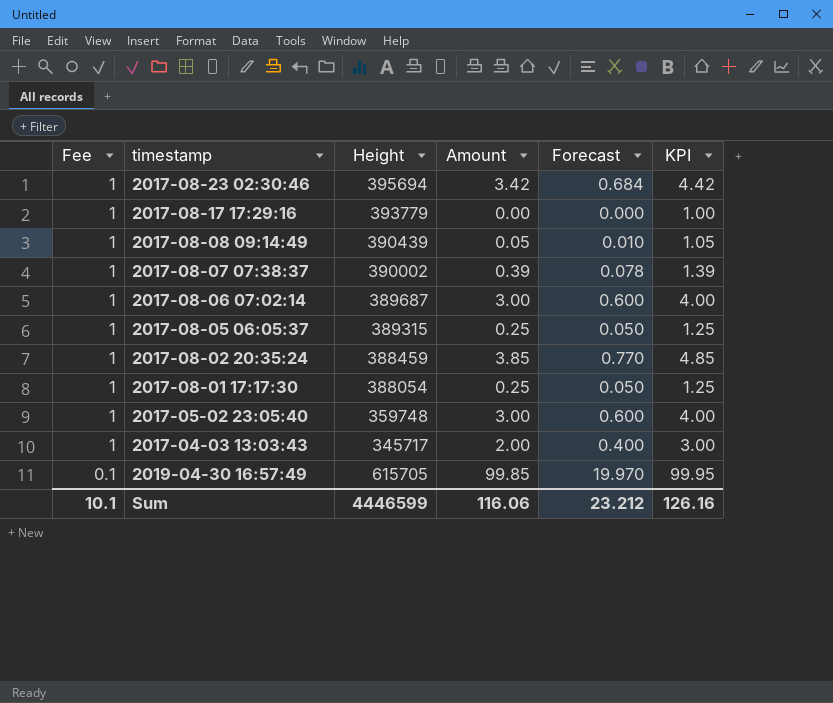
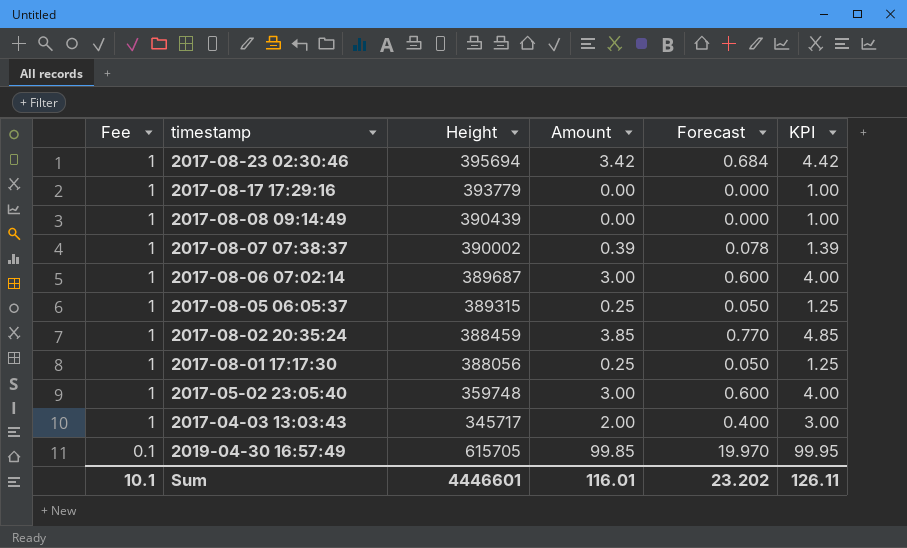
2017-08-08 09:14:49 | Amount: 0.05 -> 0.00
2017-08-08 09:14:49 | Forecast: 0.010 -> 0.000
2017-08-08 09:14:49 | KPI: 1.05 -> 1.00
2017-08-01 17:17:30 | Height: 388054 -> 388056
Sum | Height: 4446599 -> 4446601
Sum | Amount: 116.06 -> 116.01
Sum | Forecast: 23.212 -> 23.202
Sum | KPI: 126.16 -> 126.11

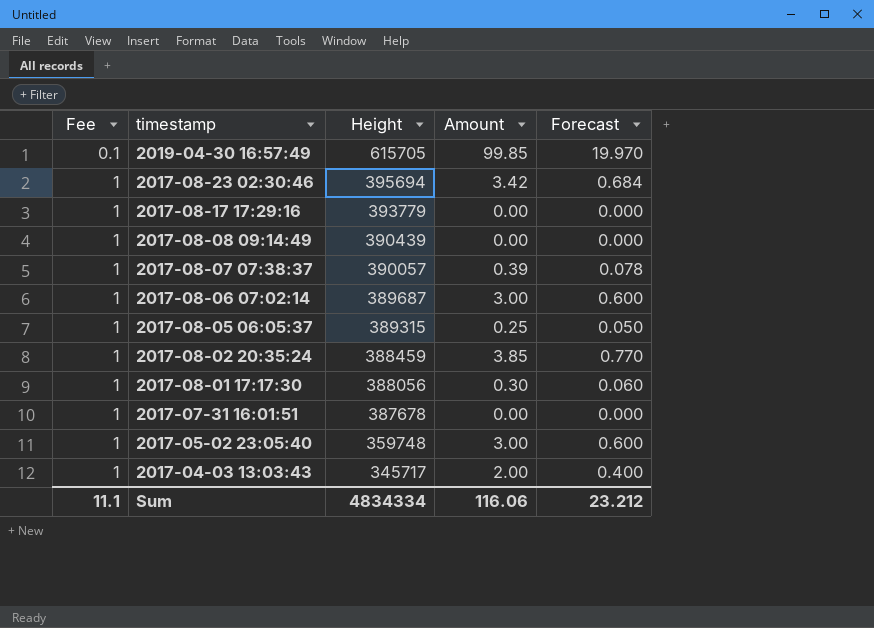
row order: Fee descending -> Fee ascending
column KPI | formula: [Fee] + [Amount] -> none
2017-08-07 07:38:37 | Height: 390002 -> 390057
2017-08-01 17:17:30 | Amount: 0.25 -> 0.30
2017-08-01 17:17:30 | Forecast: 0.050 -> 0.060
row 2017-07-31 16:01:51: none -> 1 | 387678 | 0.00 | 0.000
Sum | Fee: 10.1 -> 11.1
Sum | Height: 4446601 -> 4834334
Sum | Amount: 116.01 -> 116.06
Sum | Forecast: 23.202 -> 23.212

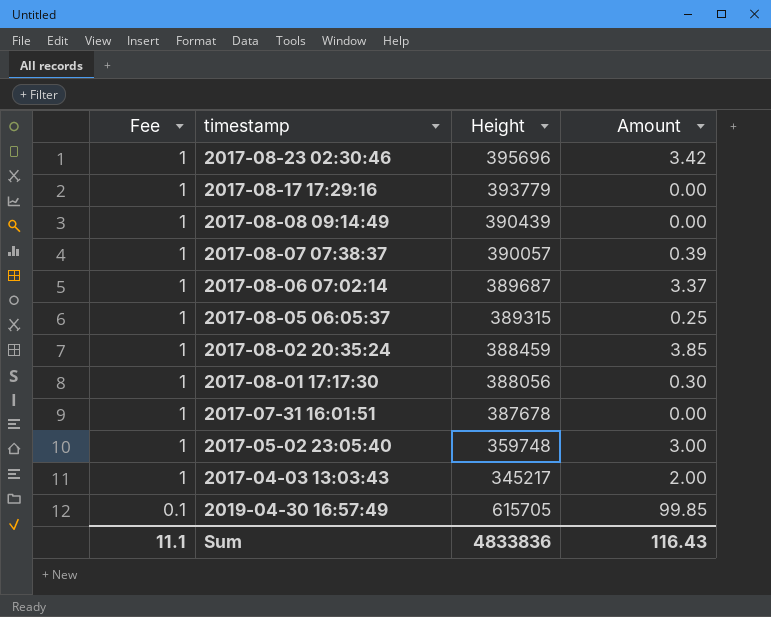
row order: Fee ascending -> Fee descending
column Forecast | formula: [Amount] * 0.2 -> none
2017-08-23 02:30:46 | Height: 395694 -> 395696
2017-08-06 07:02:14 | Amount: 3.00 -> 3.37
2017-04-03 13:03:43 | Height: 345717 -> 345217
Sum | Height: 4834334 -> 4833836
Sum | Amount: 116.06 -> 116.43

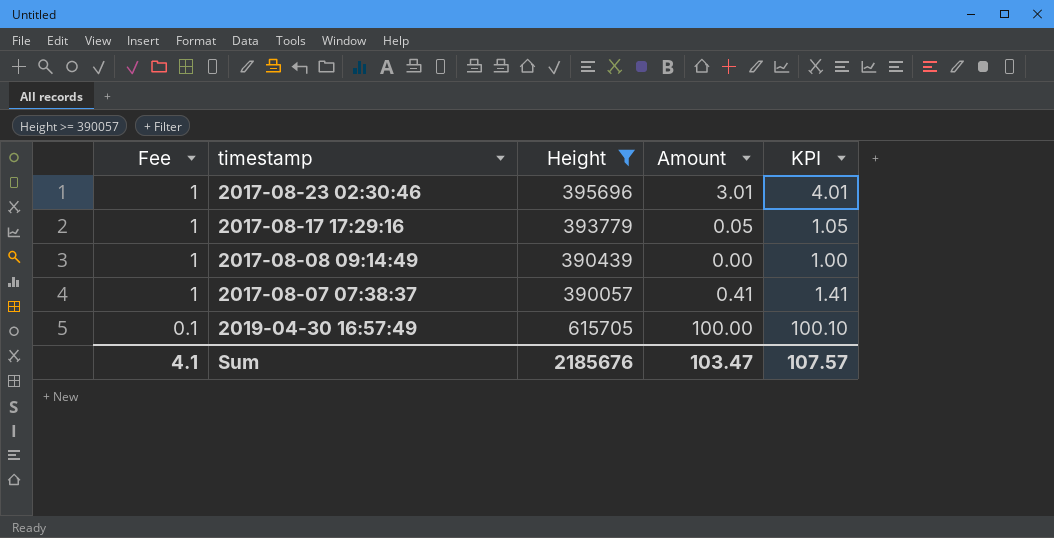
filter: none -> Height >= 390057
column KPI | formula: none -> [Fee] + [Amount]
2017-08-23 02:30:46 | Amount: 3.42 -> 3.01
2017-08-17 17:29:16 | Amount: 0.00 -> 0.05
2017-08-07 07:38:37 | Amount: 0.39 -> 0.41
2019-04-30 16:57:49 | Amount: 99.85 -> 100.00
Sum | Fee: 11.1 -> 4.1
Sum | Height: 4833836 -> 2185676
Sum | Amount: 116.43 -> 103.47

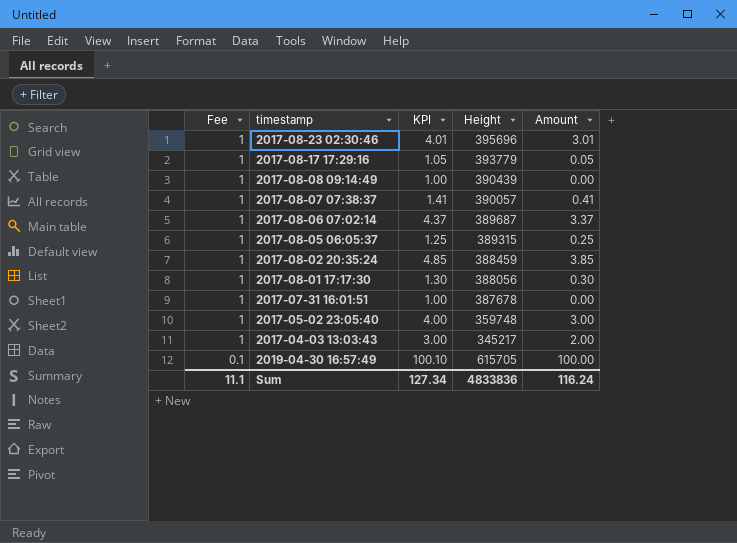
filter: Height >= 390057 -> none
column KPI | position: 5 -> 3
Sum | Fee: 4.1 -> 11.1
Sum | KPI: 107.57 -> 127.34
Sum | Height: 2185676 -> 4833836
Sum | Amount: 103.47 -> 116.24

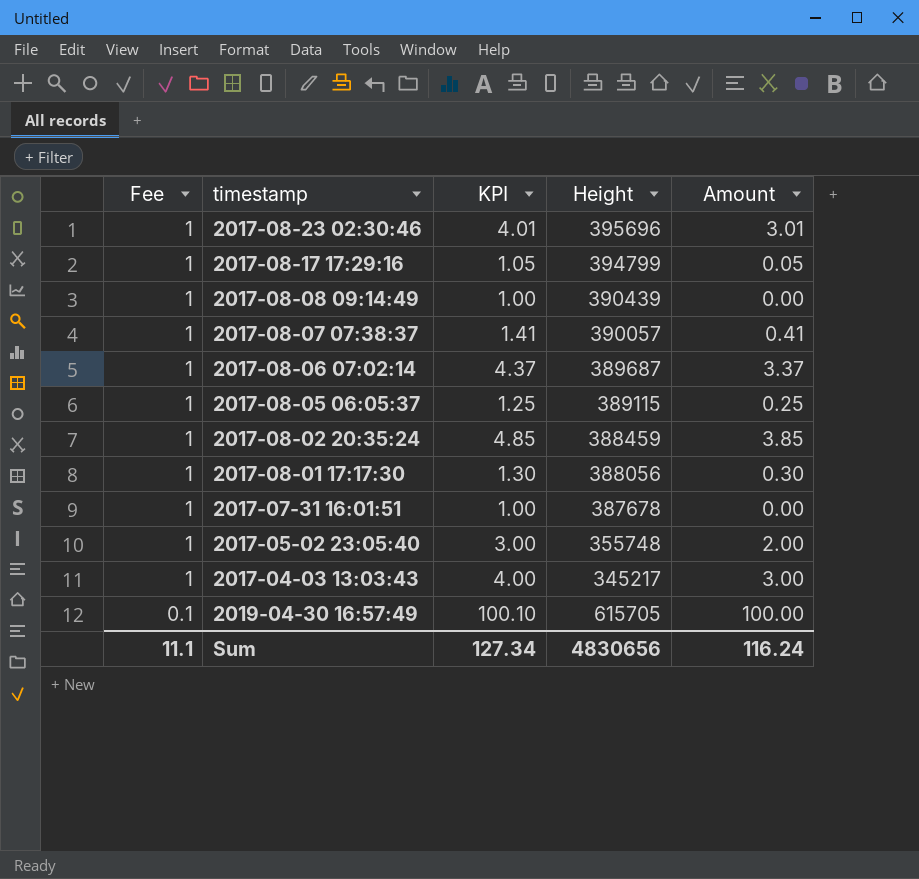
2017-08-17 17:29:16 | Height: 393779 -> 394799
2017-08-05 06:05:37 | Height: 389315 -> 389115
2017-05-02 23:05:40 | KPI: 4.00 -> 3.00
2017-05-02 23:05:40 | Height: 359748 -> 355748
2017-05-02 23:05:40 | Amount: 3.00 -> 2.00
2017-04-03 13:03:43 | KPI: 3.00 -> 4.00
2017-04-03 13:03:43 | Amount: 2.00 -> 3.00
Sum | Height: 4833836 -> 4830656

